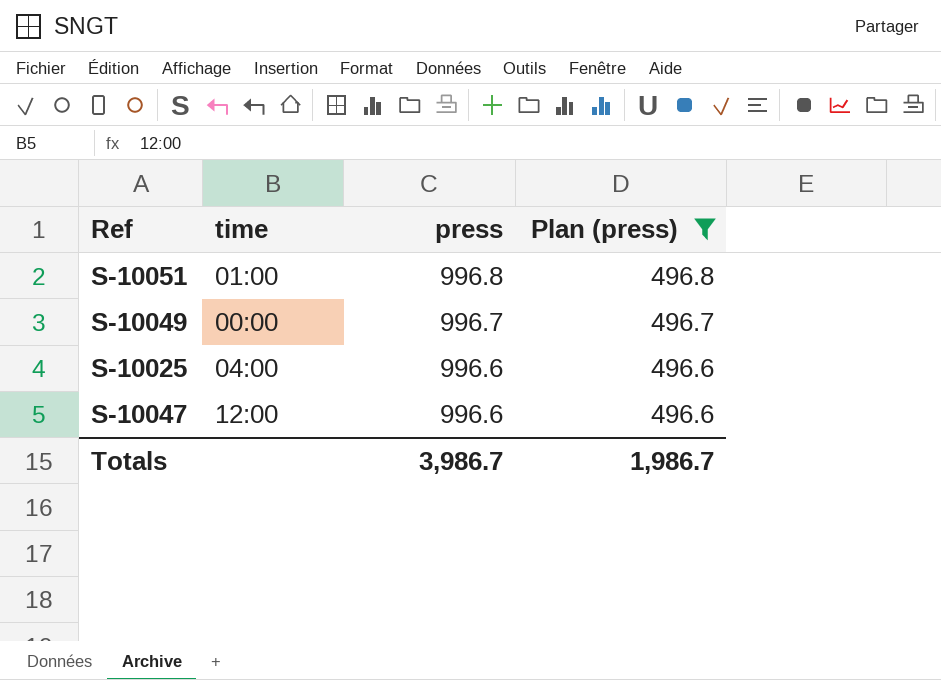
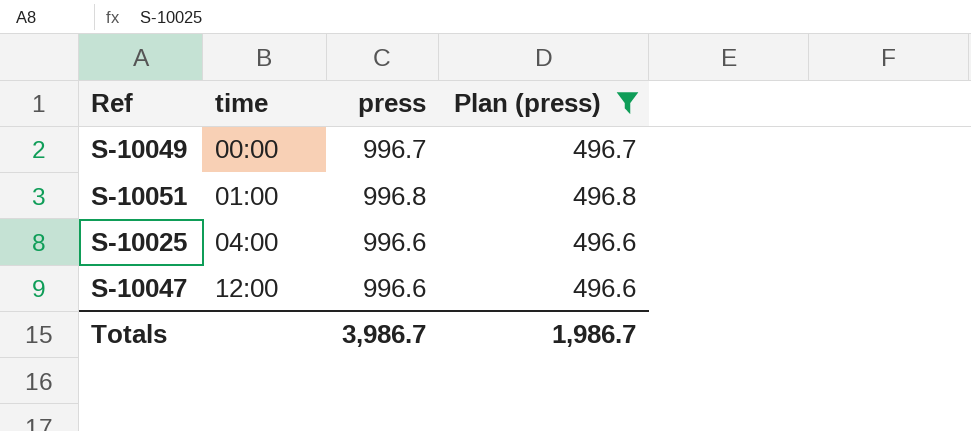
row order: press descending -> time ascending

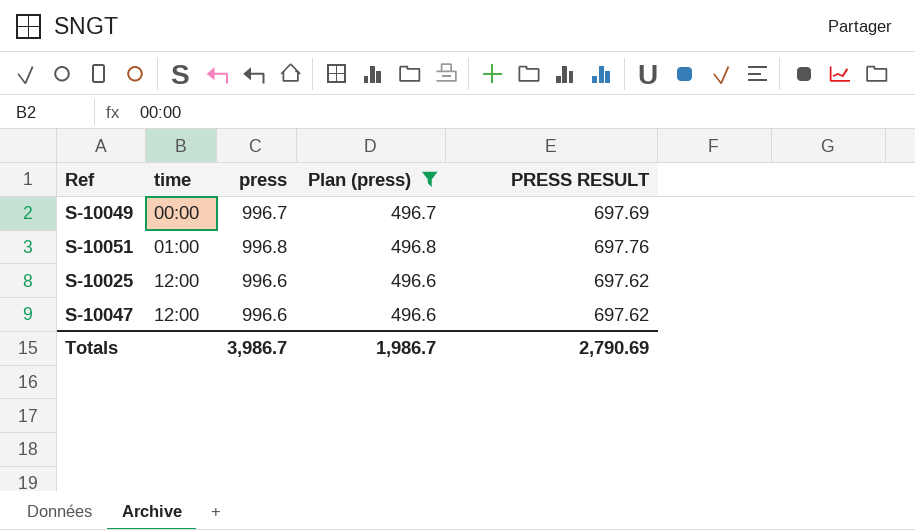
column PRESS RESULT | formula: none -> [press] * 0.7
S-10025 | time: 04:00 -> 12:00

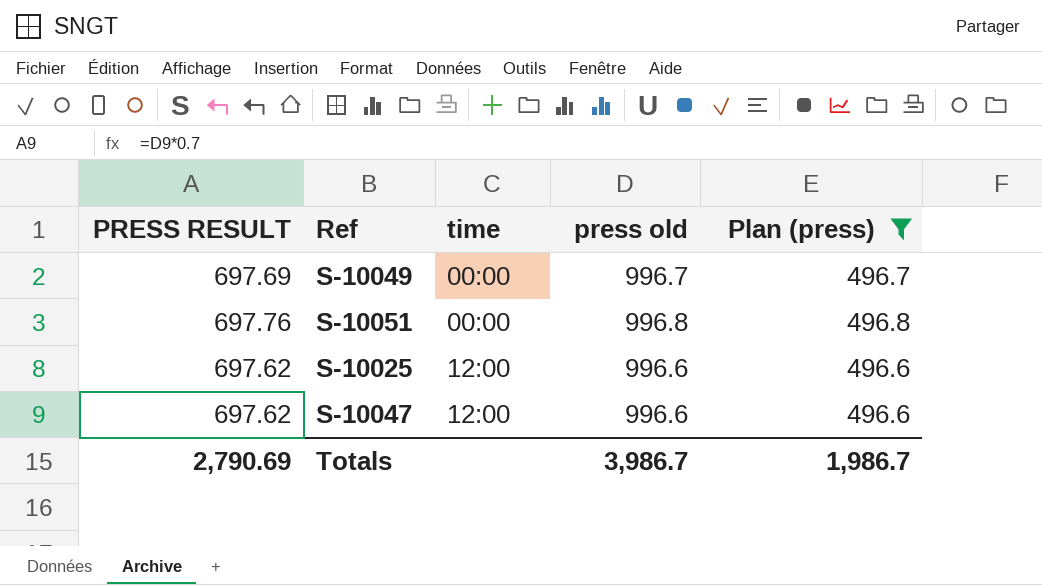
column PRESS RESULT | position: 5 -> 1
column name: press -> press old
S-10051 | time: 01:00 -> 00:00

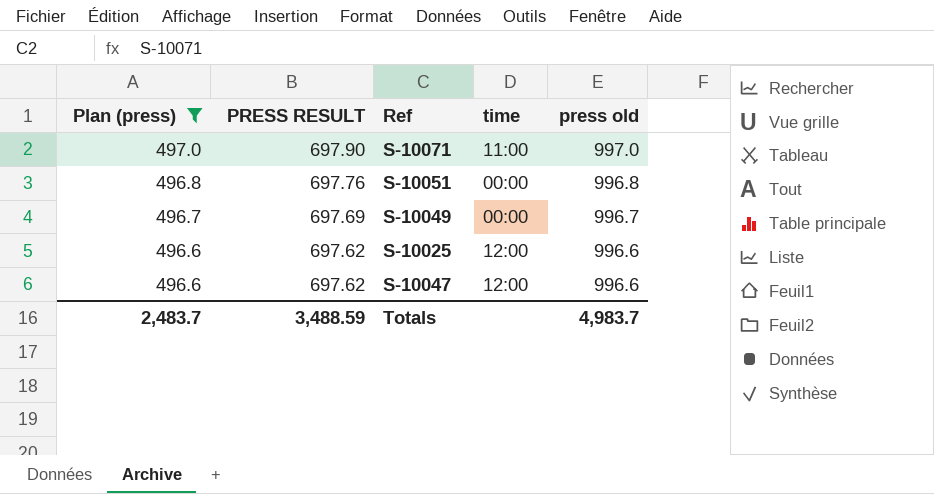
row order: time ascending -> Plan (press) descending
column Plan (press) | position: 5 -> 1
row S-10071: none -> 497.0 | 697.90 | 11:00 | 997.0
Totals | Plan (press): 1,986.7 -> 2,483.7
Totals | PRESS RESULT: 2,790.69 -> 3,488.59
Totals | press old: 3,986.7 -> 4,983.7

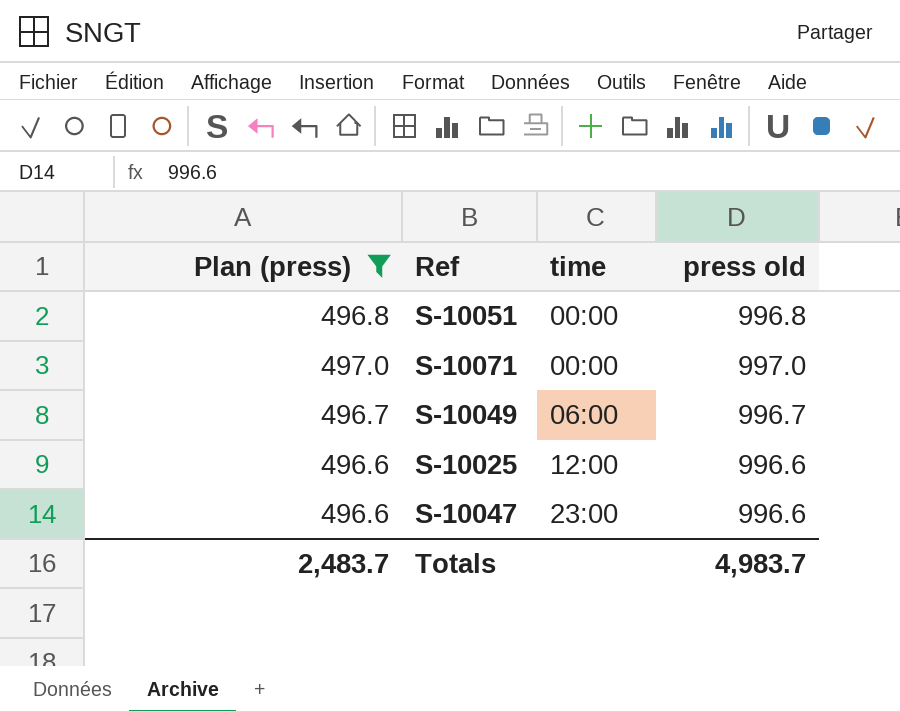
row order: Plan (press) descending -> time ascending
column PRESS RESULT | formula: [press old] * 0.7 -> none
S-10071 | time: 11:00 -> 00:00
S-10049 | time: 00:00 -> 06:00
S-10047 | time: 12:00 -> 23:00

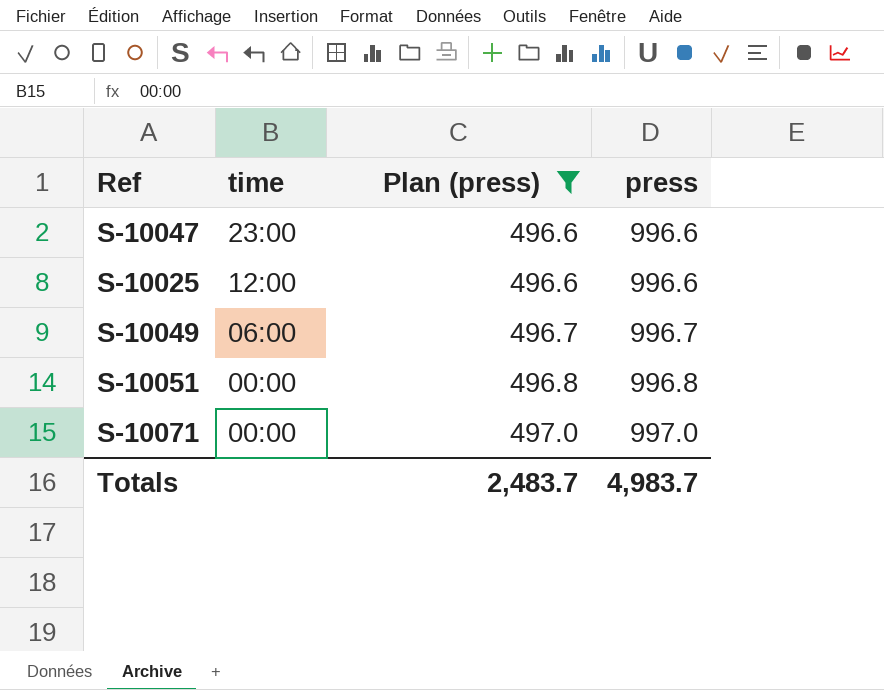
row order: time ascending -> time descending
column Plan (press) | position: 1 -> 3
column name: press old -> press

